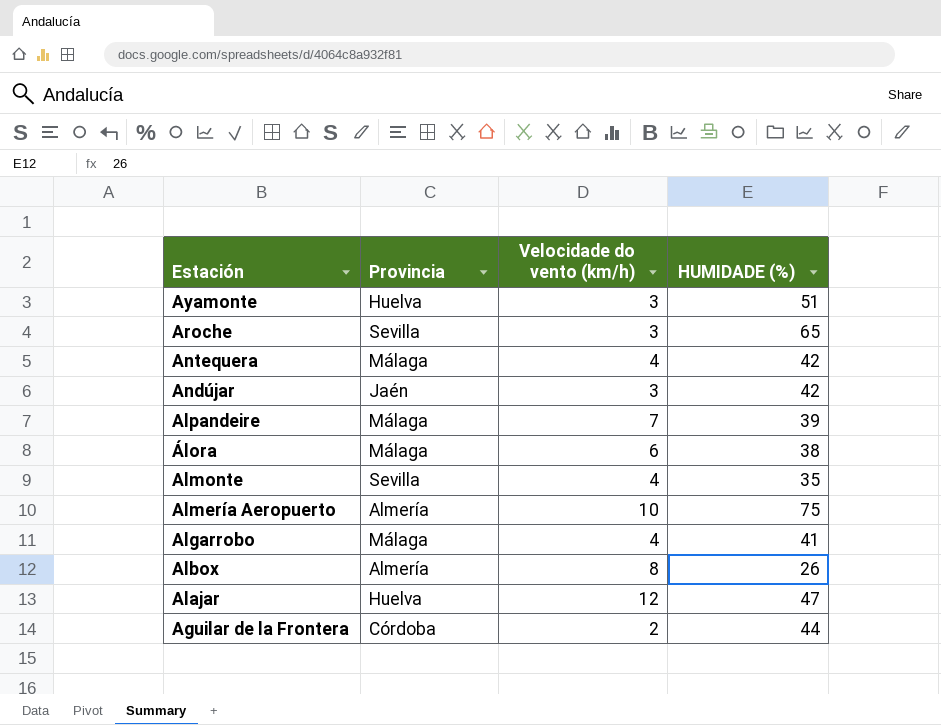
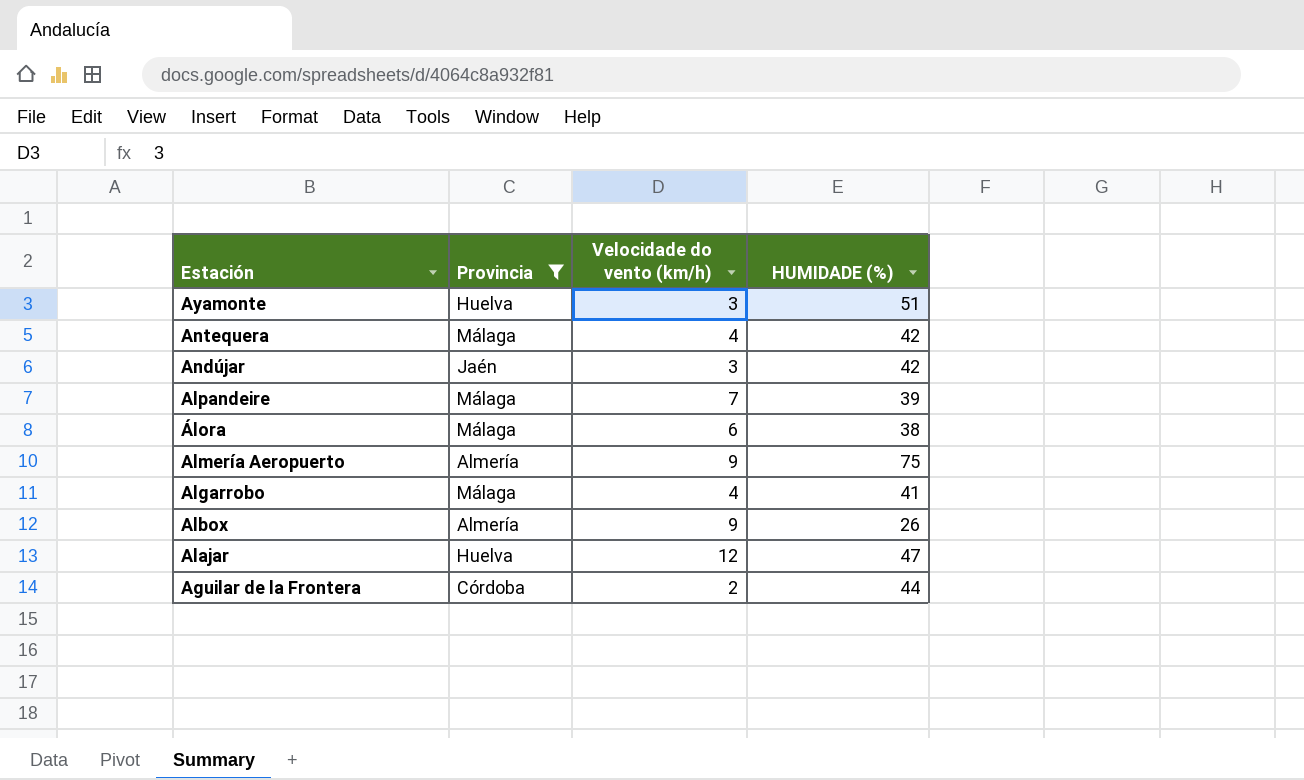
filter: none -> Provincia != Sevilla
Almería Aeropuerto | Velocidade do vento (km/h): 10 -> 9
Albox | Velocidade do vento (km/h): 8 -> 9

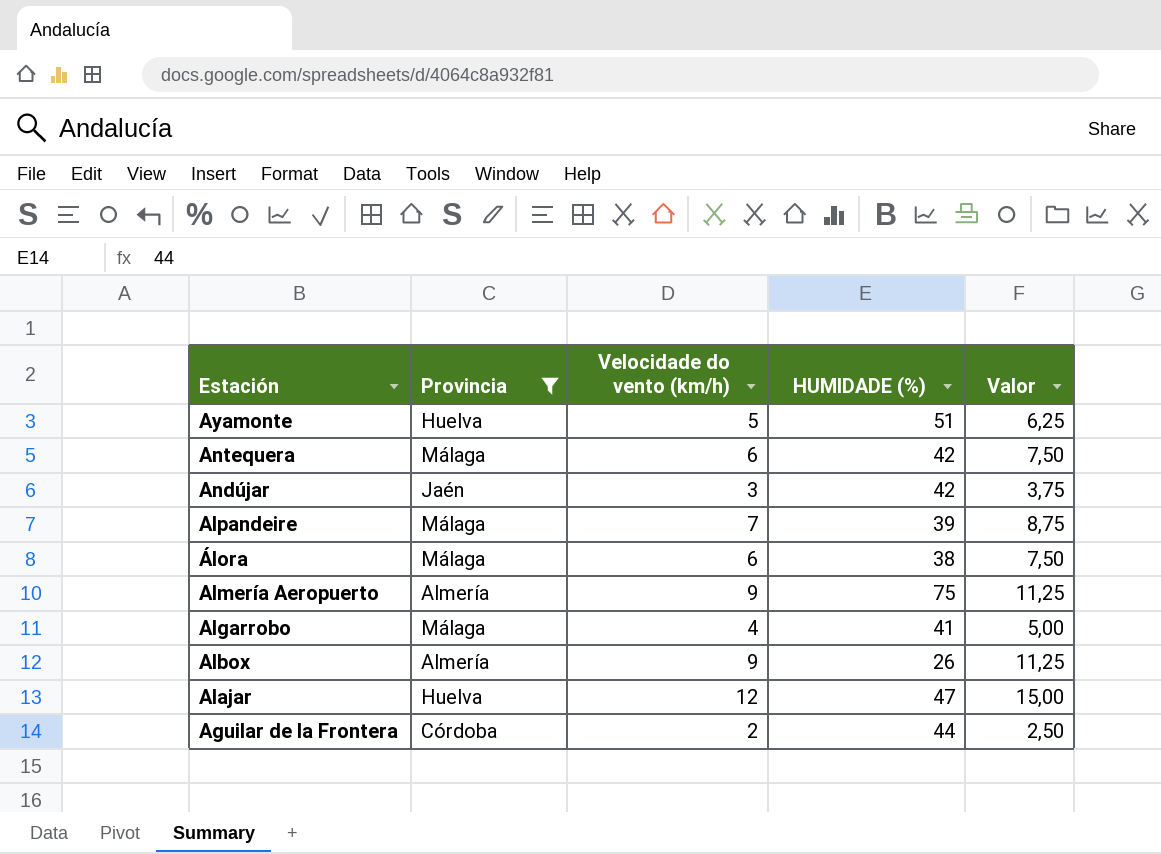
column Valor | formula: none -> [Velocidade do vento (km/h)] * 1,25
Ayamonte | Velocidade do vento (km/h): 3 -> 5
Antequera | Velocidade do vento (km/h): 4 -> 6

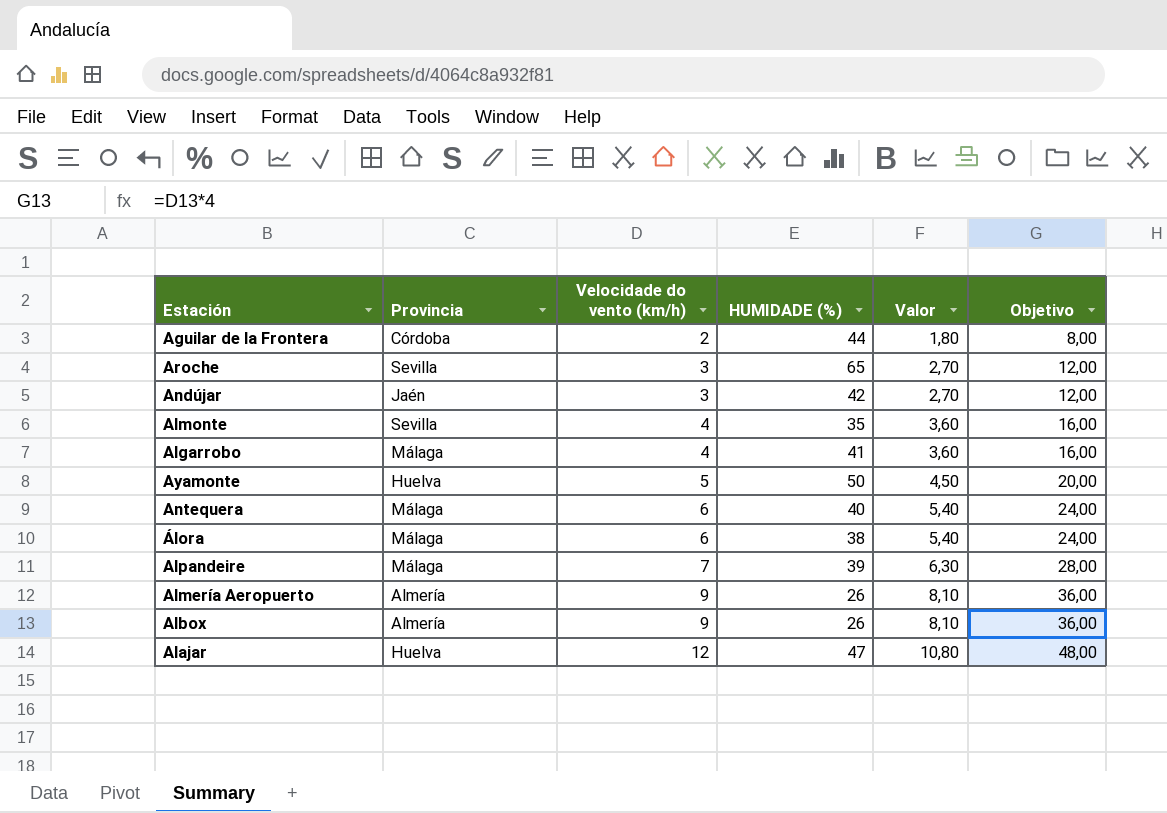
filter: Provincia != Sevilla -> none
row order: Estación descending -> Velocidade do vento (km/h) ascending
column Valor | formula: [Velocidade do vento (km/h)] * 1,25 -> [Velocidade do vento (km/h)] * 0,9
column Objetivo | formula: none -> [Velocidade do vento (km/h)] * 4
Ayamonte | HUMIDADE (%): 51 -> 50
Antequera | HUMIDADE (%): 42 -> 40
Almería Aeropuerto | HUMIDADE (%): 75 -> 26

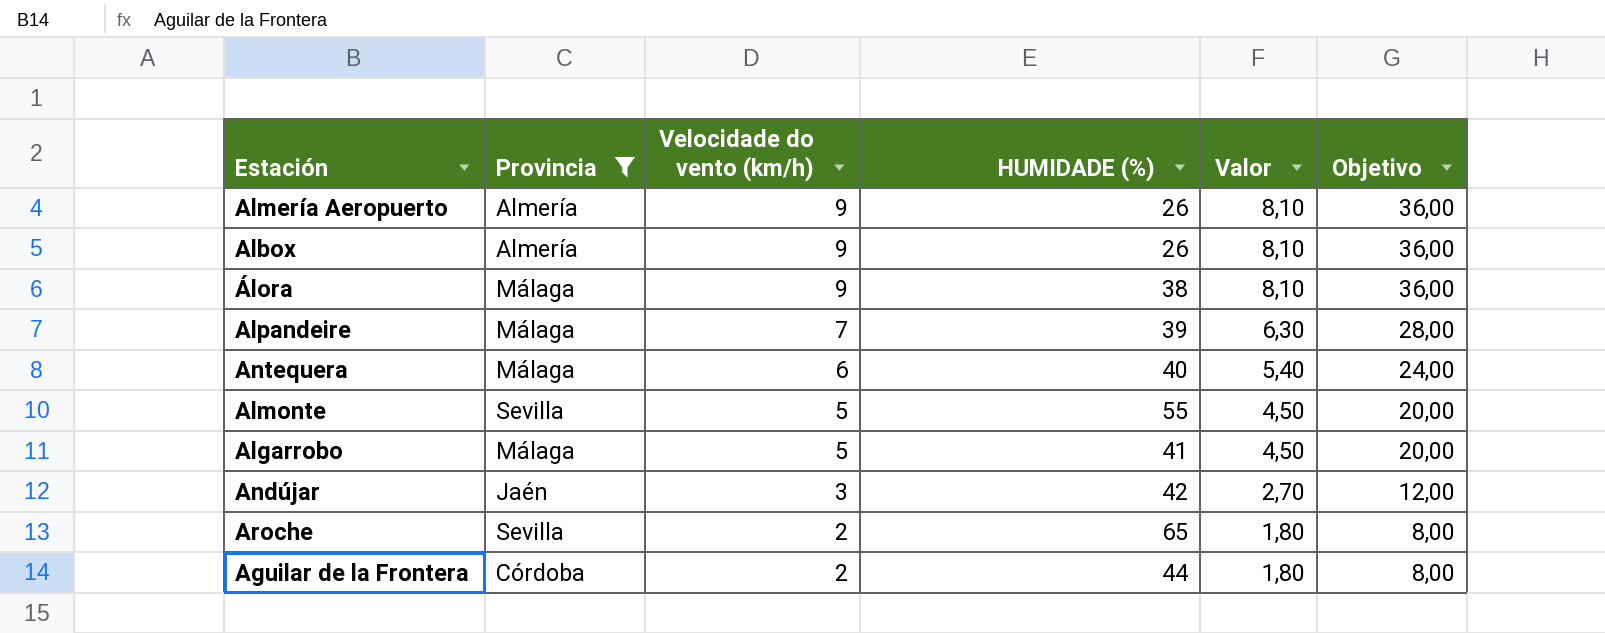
filter: none -> Provincia != Huelva
row order: Velocidade do vento (km/h) ascending -> Velocidade do vento (km/h) descending
Álora | Velocidade do vento (km/h): 6 -> 9
Álora | Valor: 5,40 -> 8,10
Álora | Objetivo: 24,00 -> 36,00
Almonte | Velocidade do vento (km/h): 4 -> 5
Almonte | HUMIDADE (%): 35 -> 55
Almonte | Valor: 3,60 -> 4,50
Almonte | Objetivo: 16,00 -> 20,00
Algarrobo | Velocidade do vento (km/h): 4 -> 5
Algarrobo | Valor: 3,60 -> 4,50
Algarrobo | Objetivo: 16,00 -> 20,00
Aroche | Velocidade do vento (km/h): 3 -> 2
Aroche | Valor: 2,70 -> 1,80
Aroche | Objetivo: 12,00 -> 8,00

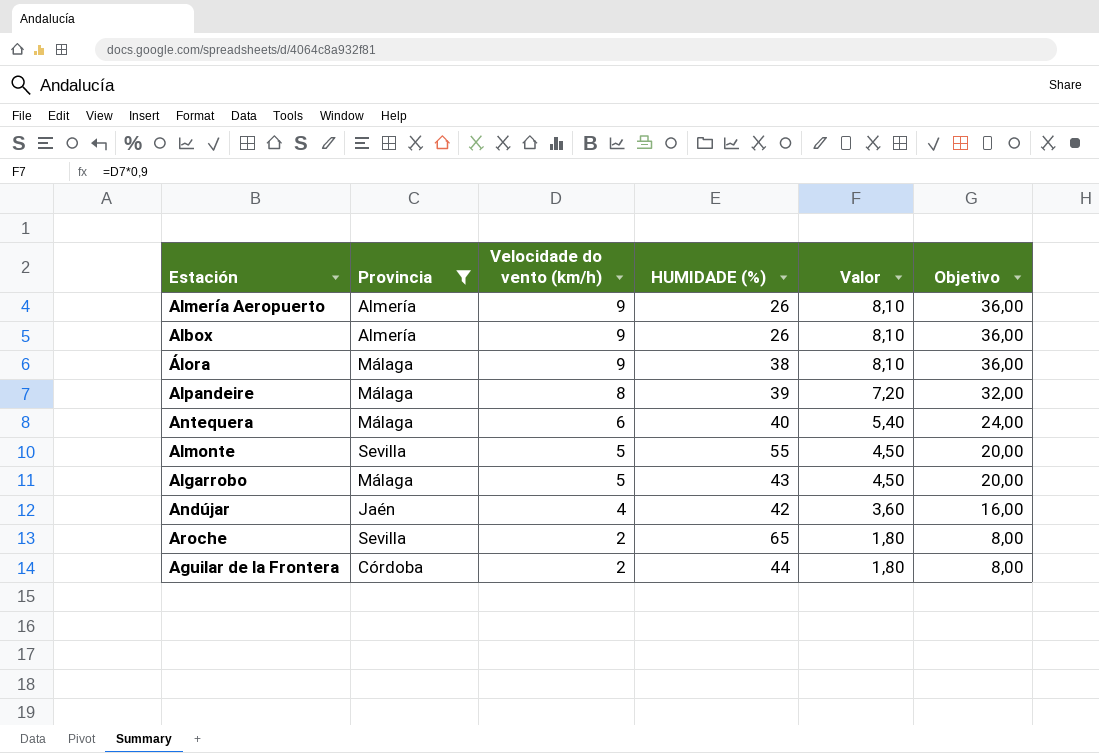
Alpandeire | Velocidade do vento (km/h): 7 -> 8
Alpandeire | Valor: 6,30 -> 7,20
Alpandeire | Objetivo: 28,00 -> 32,00
Algarrobo | HUMIDADE (%): 41 -> 43
Andújar | Velocidade do vento (km/h): 3 -> 4
Andújar | Valor: 2,70 -> 3,60
Andújar | Objetivo: 12,00 -> 16,00

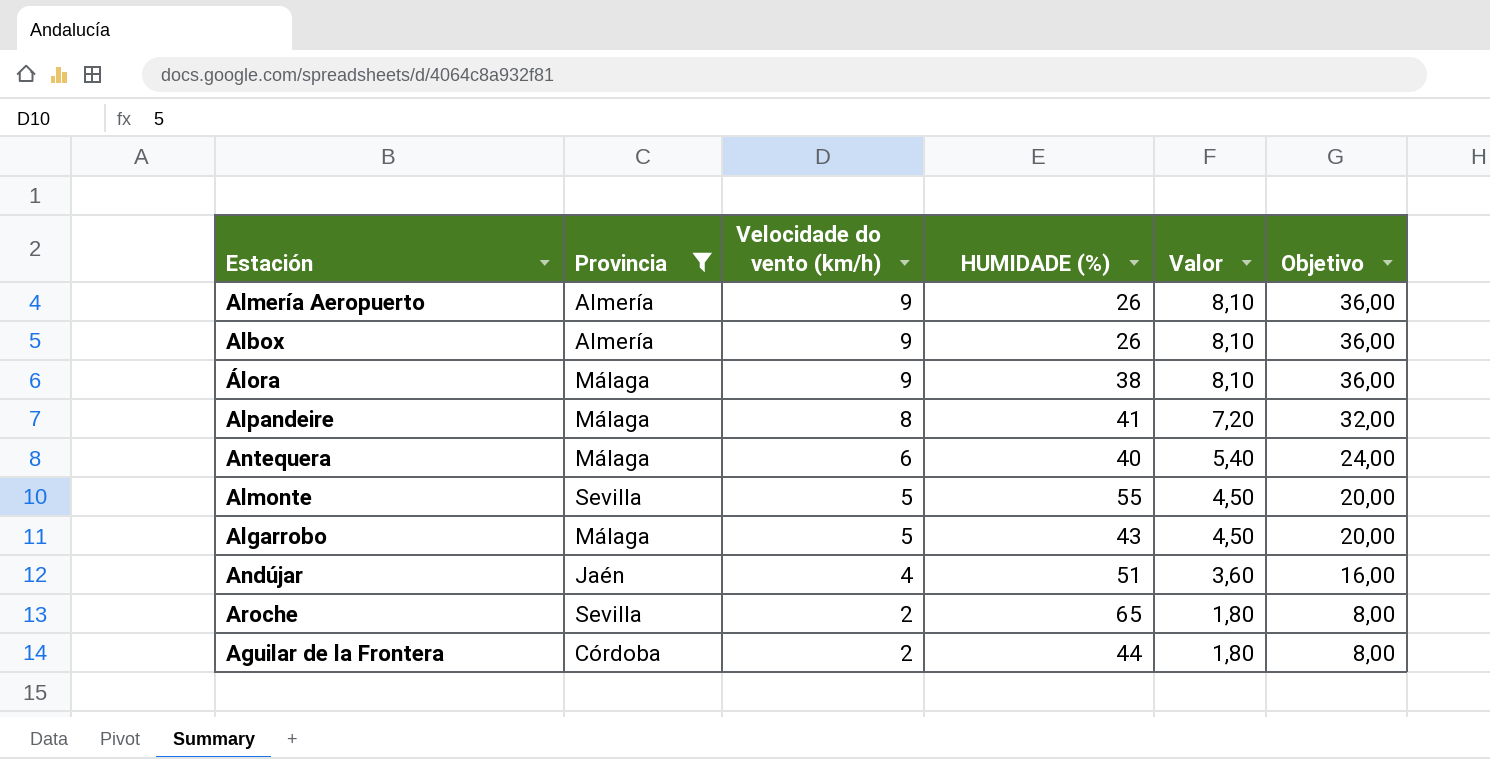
Alpandeire | HUMIDADE (%): 39 -> 41
Andújar | HUMIDADE (%): 42 -> 51

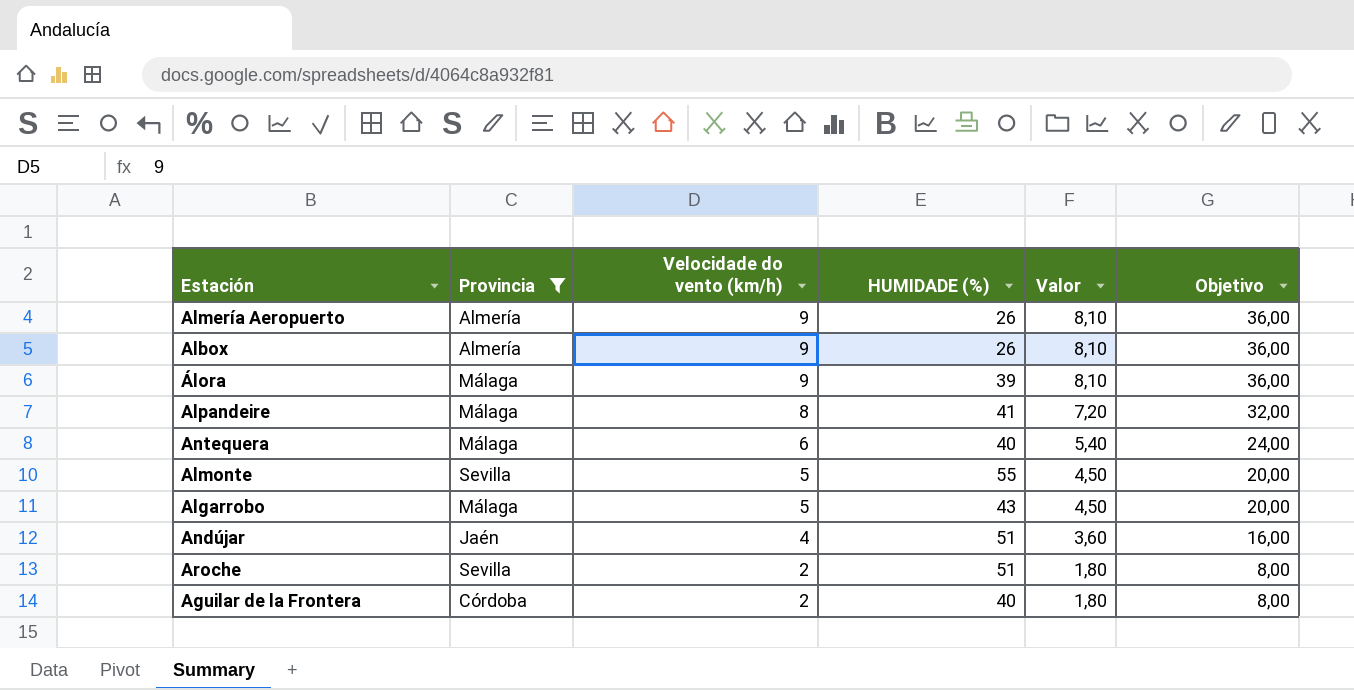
Álora | HUMIDADE (%): 38 -> 39
Aroche | HUMIDADE (%): 65 -> 51
Aguilar de la Frontera | HUMIDADE (%): 44 -> 40

